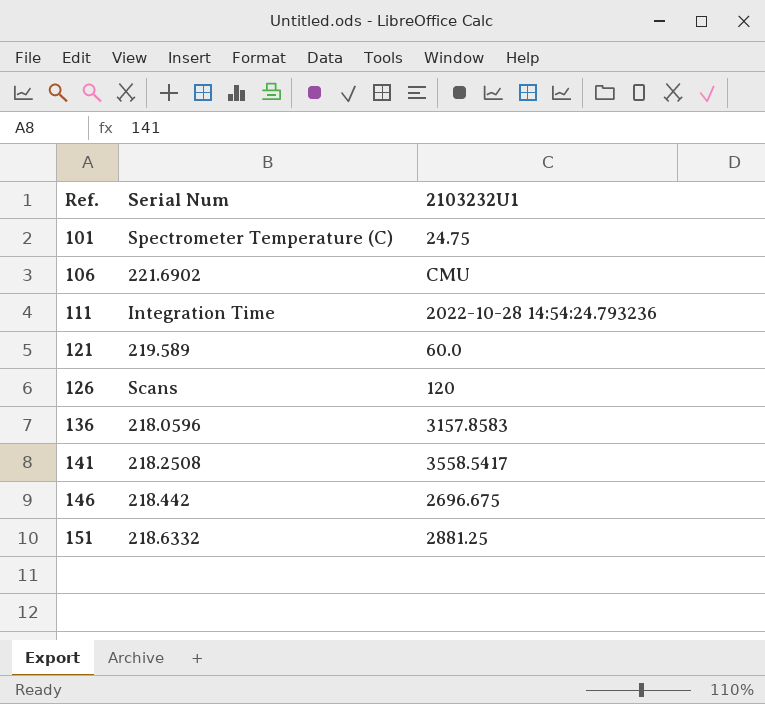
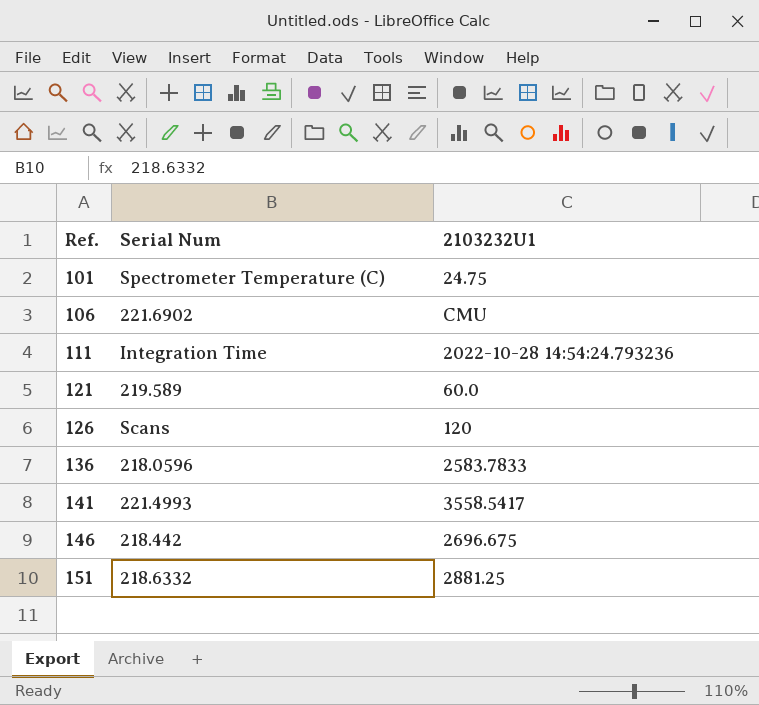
136 | 2103232U1: 3157.8583 -> 2583.7833
141 | Serial Num: 218.2508 -> 221.4993

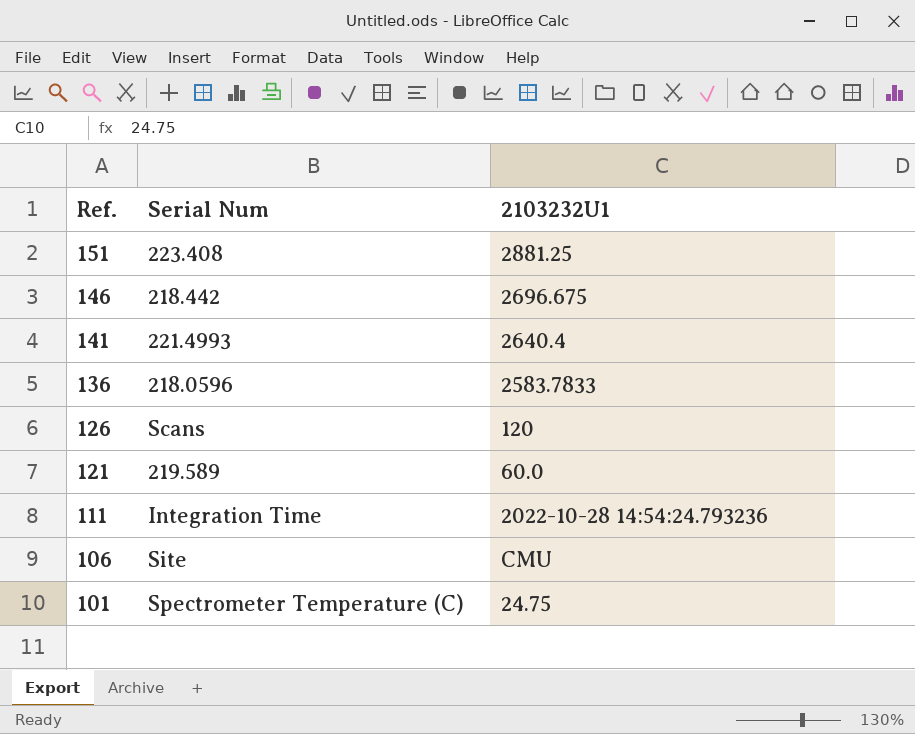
row order: Ref. ascending -> Ref. descending
151 | Serial Num: 218.6332 -> 223.408
141 | 2103232U1: 3558.5417 -> 2640.4
106 | Serial Num: 221.6902 -> Site

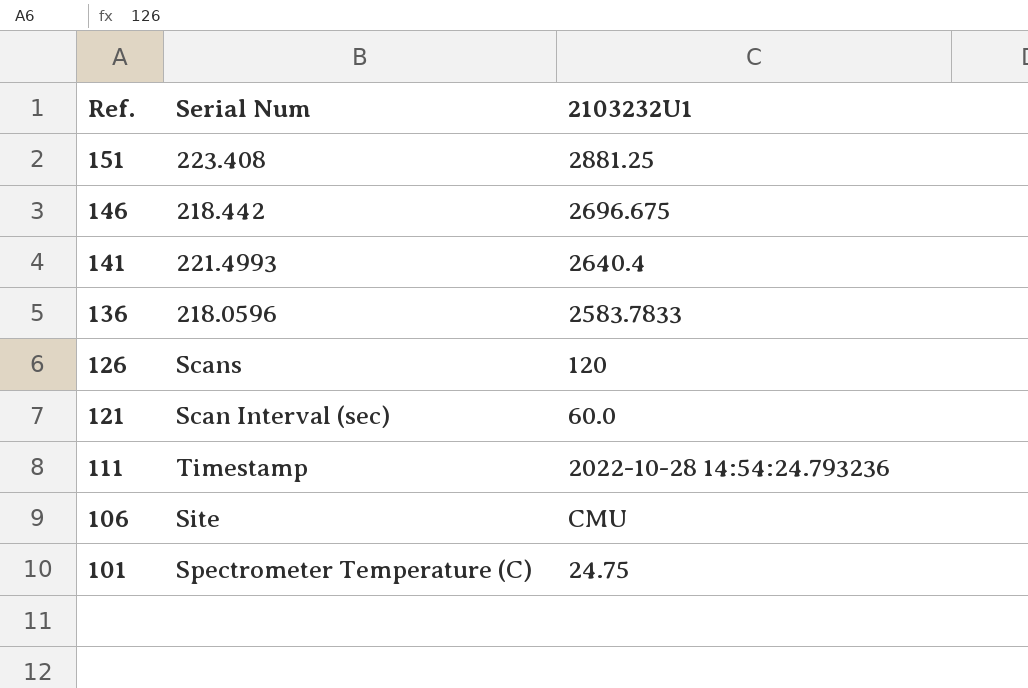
121 | Serial Num: 219.589 -> Scan Interval (sec)
111 | Serial Num: Integration Time -> Timestamp

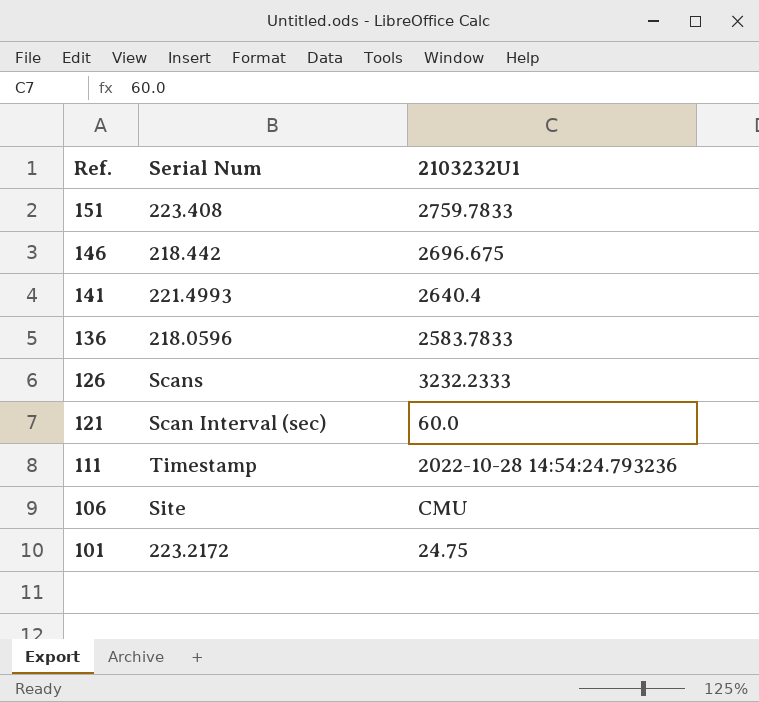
151 | 2103232U1: 2881.25 -> 2759.7833
126 | 2103232U1: 120 -> 3232.2333
101 | Serial Num: Spectrometer Temperature (C) -> 223.2172

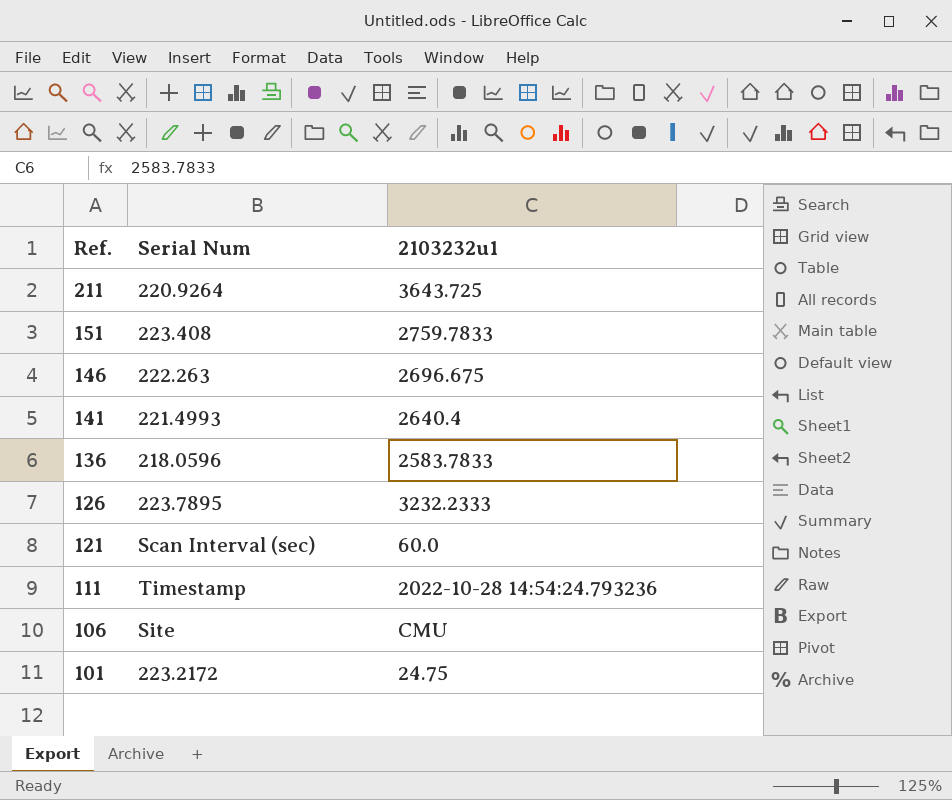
column name: 2103232U1 -> 2103232u1
row 211: none -> 220.9264 | 3643.725
146 | Serial Num: 218.442 -> 222.263
126 | Serial Num: Scans -> 223.7895

